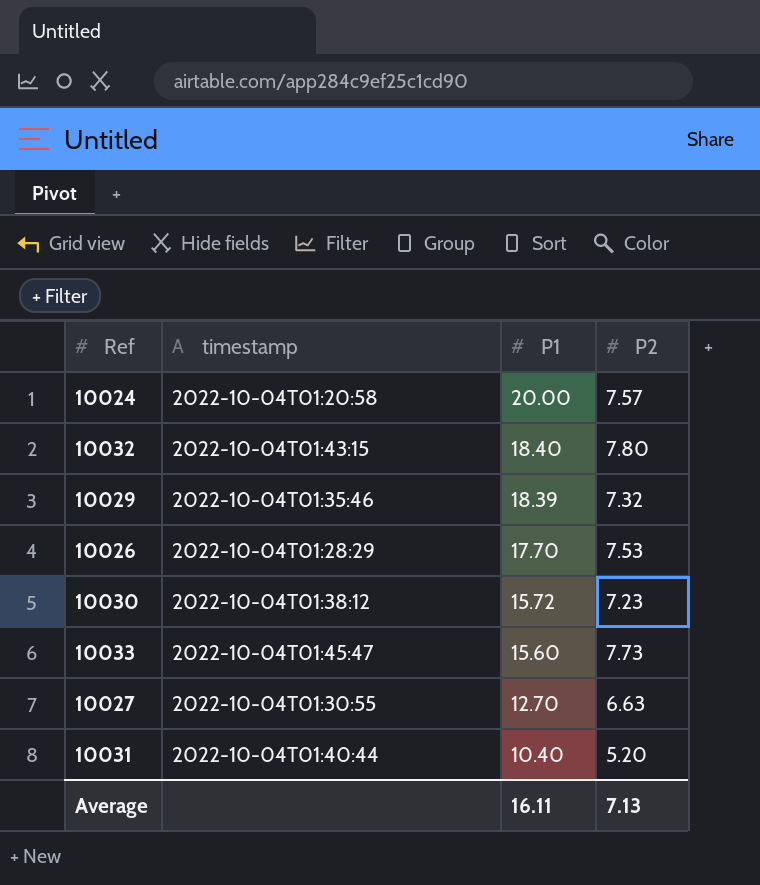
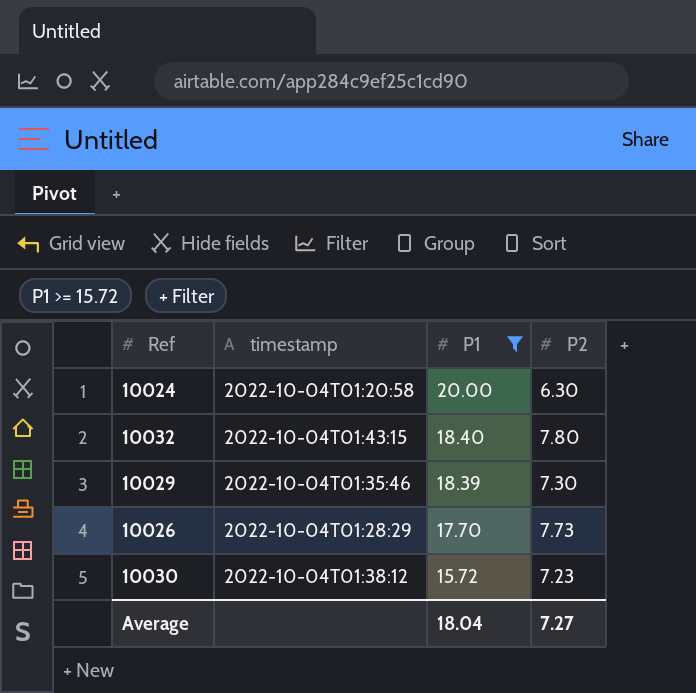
filter: none -> P1 >= 15.72
10024 | P2: 7.57 -> 6.30
10029 | P2: 7.32 -> 7.30
10026 | P2: 7.53 -> 7.73
Average | P1: 16.11 -> 18.04
Average | P2: 7.13 -> 7.27

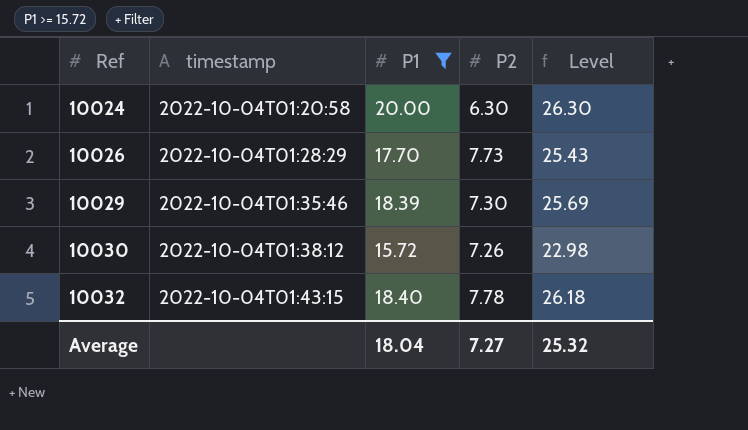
row order: P1 descending -> Ref ascending
column Level | formula: none -> [P1] + [P2]
10030 | P2: 7.23 -> 7.26
10032 | P2: 7.80 -> 7.78

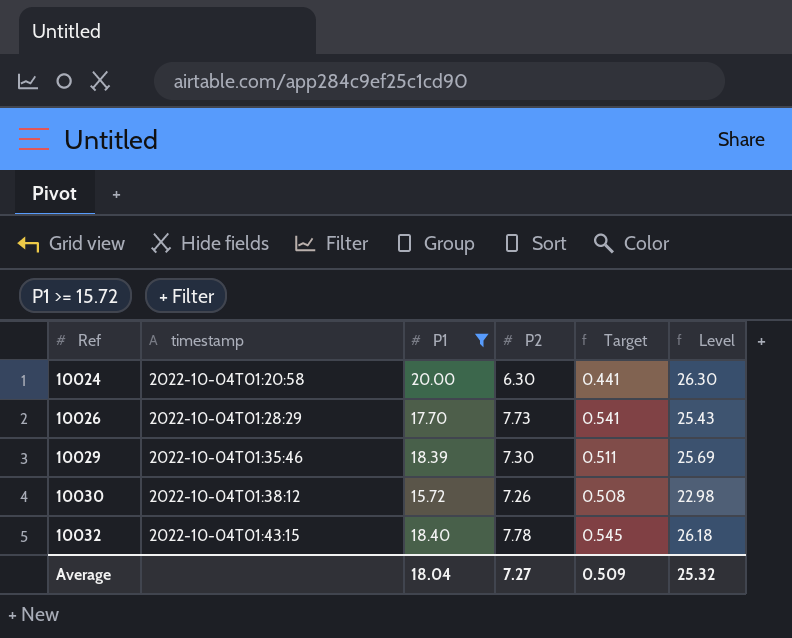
column Target | formula: none -> [P2] * 0.07

